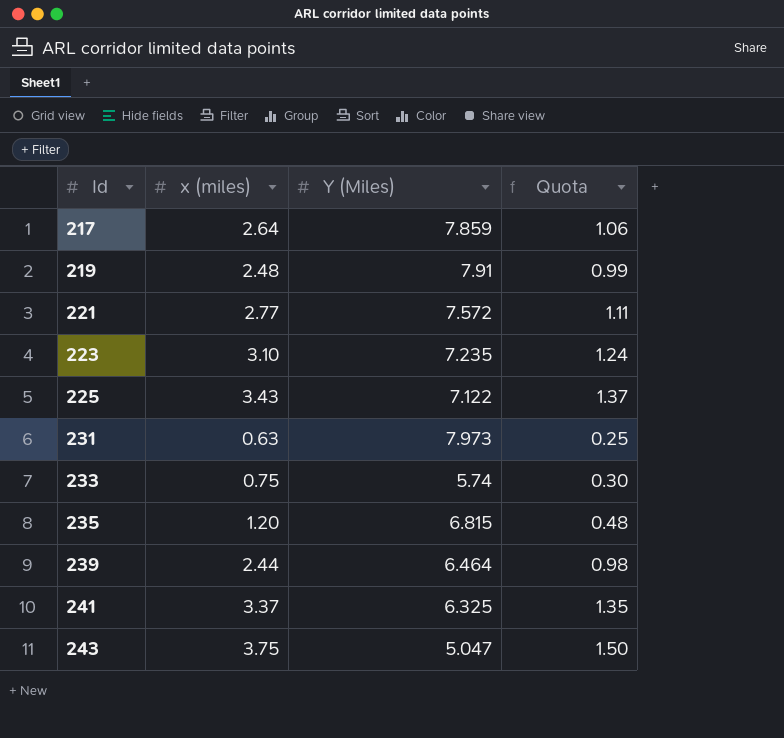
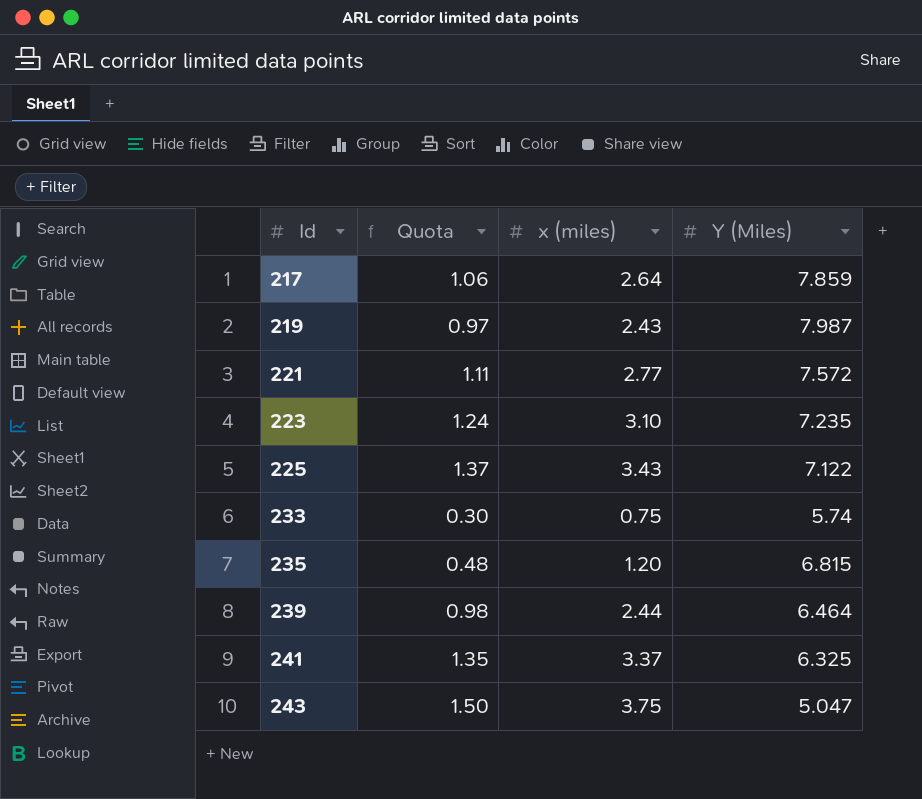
column Quota | position: 4 -> 2
row 231: 0.63 | 7.973 | 0.25 -> none
219 | Quota: 0.99 -> 0.97
219 | x (miles): 2.48 -> 2.43
219 | Y (Miles): 7.91 -> 7.987

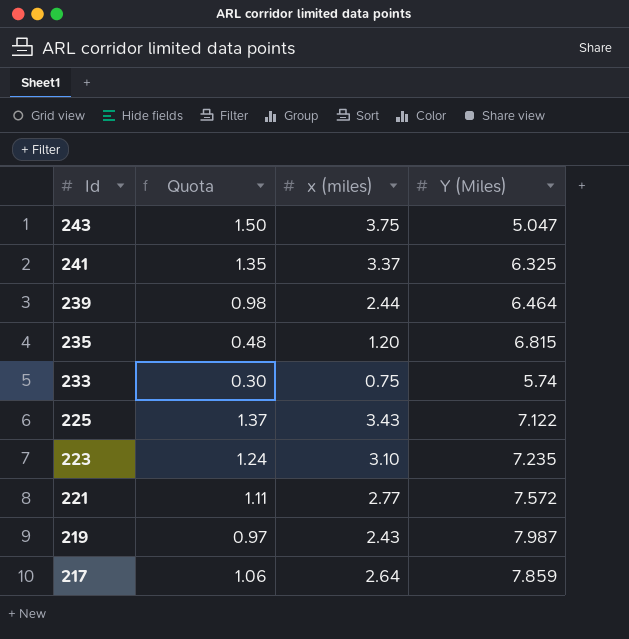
row order: Id ascending -> Id descending

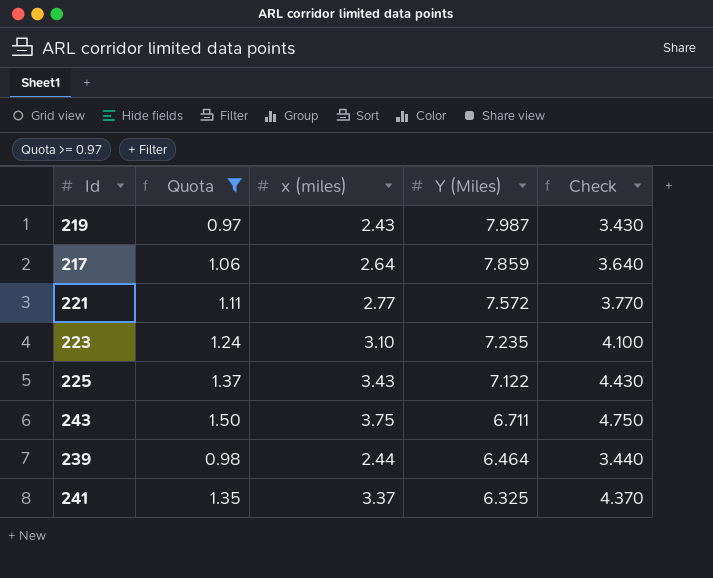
filter: none -> Quota >= 0.97
row order: Id descending -> Y (Miles) descending
column Check | formula: none -> [x (miles)] + 1
243 | Y (Miles): 5.047 -> 6.711

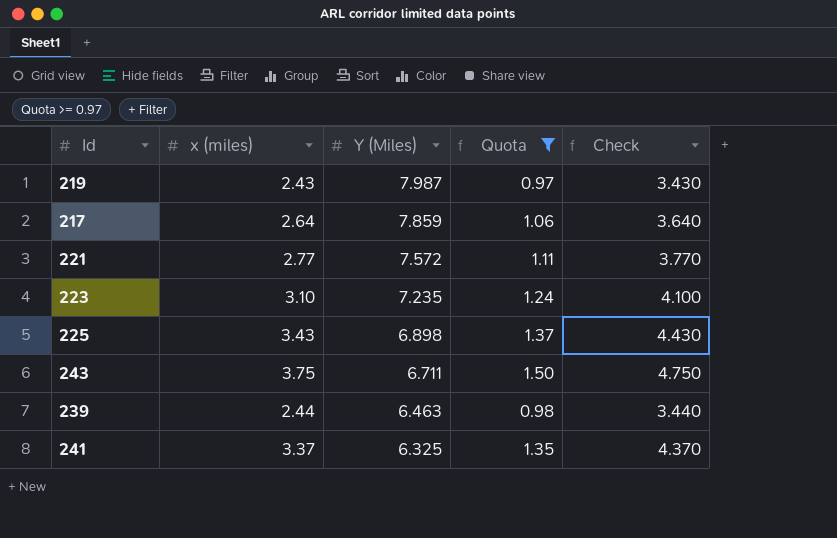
column Quota | position: 2 -> 4
225 | Y (Miles): 7.122 -> 6.898
239 | Y (Miles): 6.464 -> 6.463

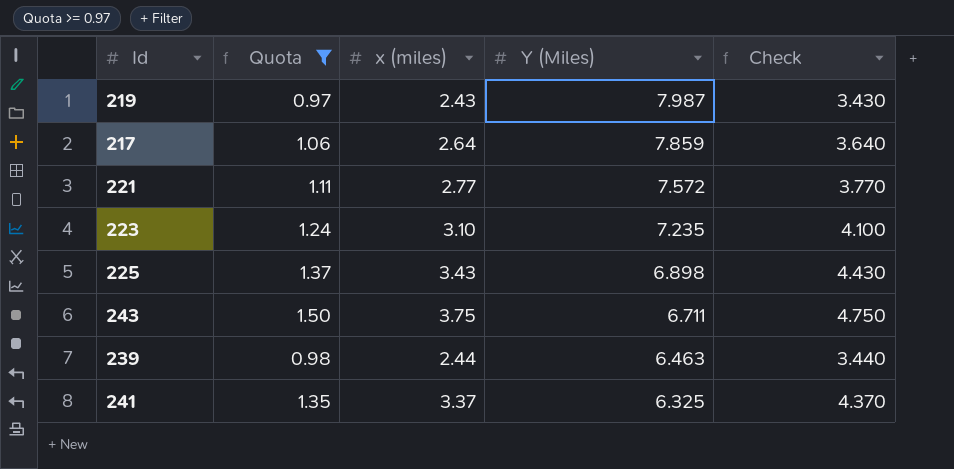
column Quota | position: 4 -> 2

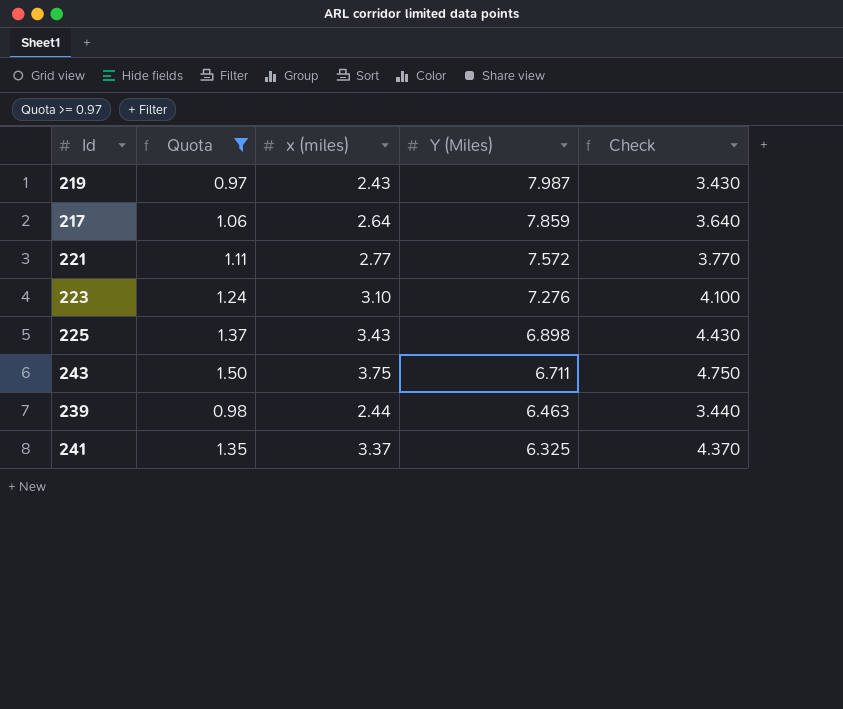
223 | Y (Miles): 7.235 -> 7.276

